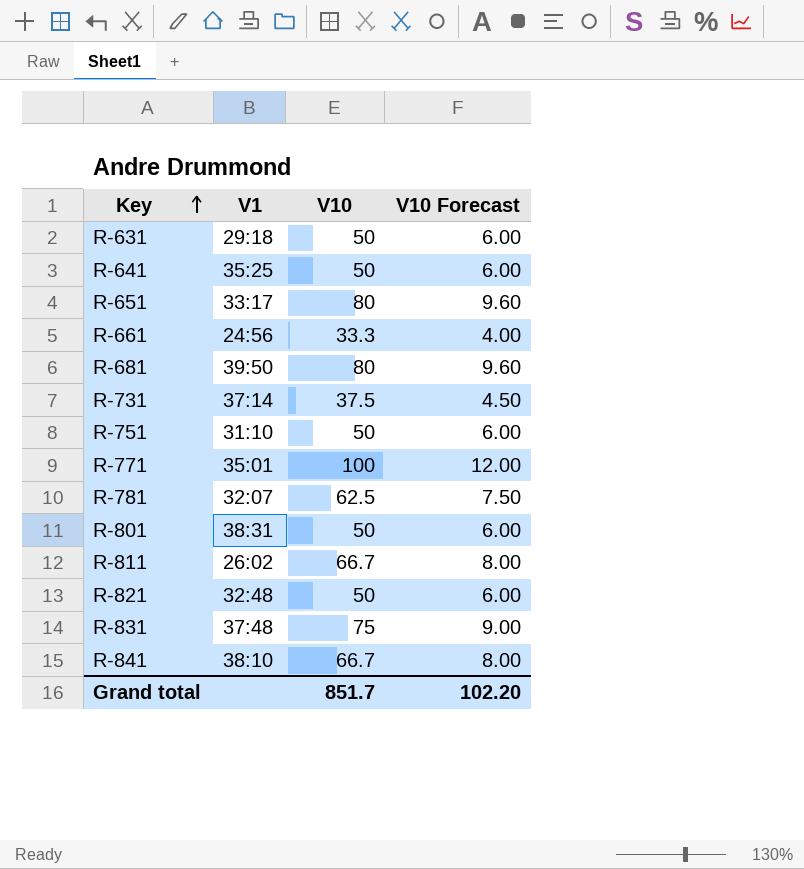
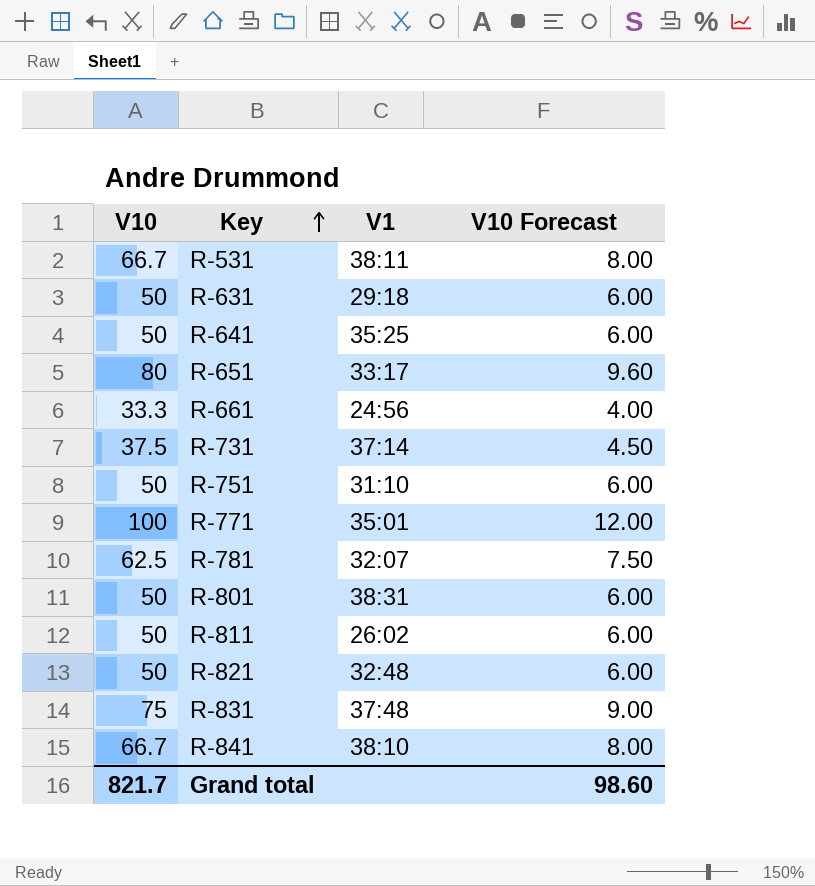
column V10 | position: 3 -> 1
row R-681: 39:50 | 80 | 9.60 -> none
row R-531: none -> 66.7 | 38:11 | 8.00
R-811 | V10: 66.7 -> 50
R-811 | V10 Forecast: 8.00 -> 6.00
Grand total | V10: 851.7 -> 821.7
Grand total | V10 Forecast: 102.20 -> 98.60

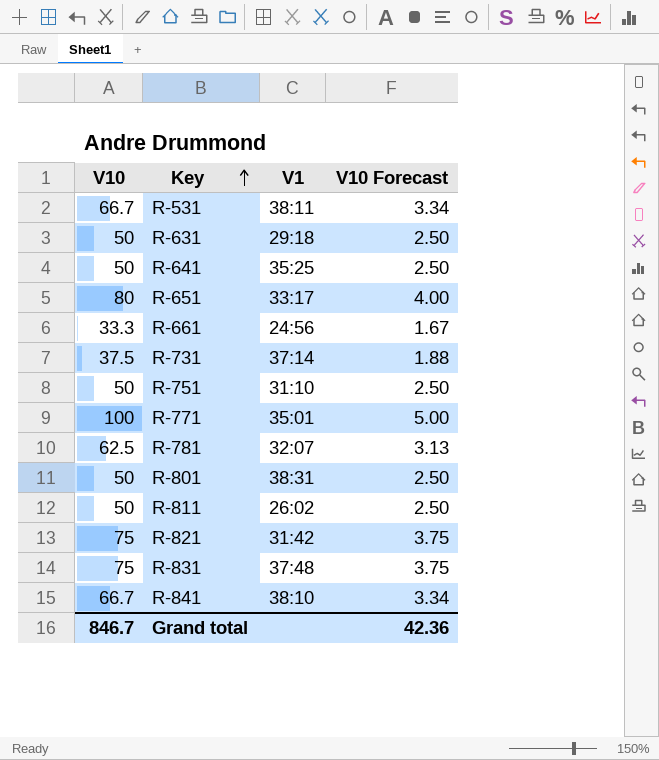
column V10 Forecast | formula: [V10] * 0.12 -> [V10] * 0.05
R-821 | V10: 50 -> 75
R-821 | V1: 32:48 -> 31:42
Grand total | V10: 821.7 -> 846.7
Grand total | V10 Forecast: 98.60 -> 42.36

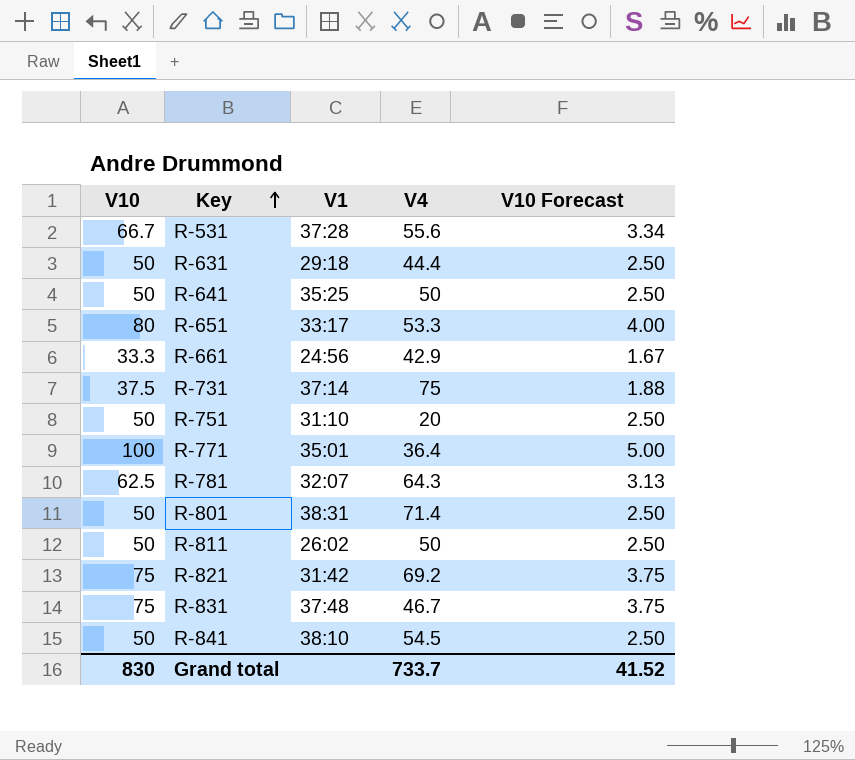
column V4 | position: none -> 4
R-531 | V1: 38:11 -> 37:28
R-841 | V10: 66.7 -> 50
R-841 | V10 Forecast: 3.34 -> 2.50
Grand total | V10: 846.7 -> 830
Grand total | V10 Forecast: 42.36 -> 41.52

